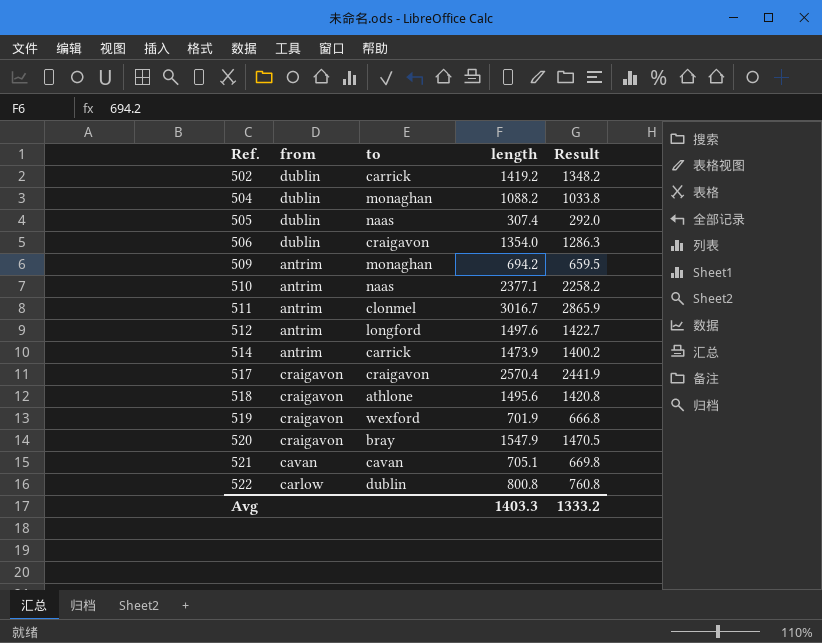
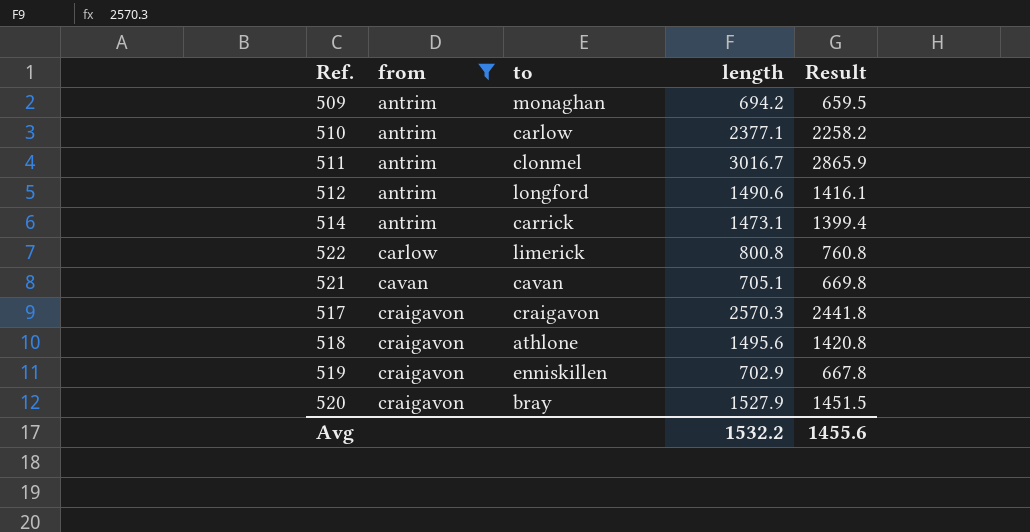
filter: none -> from != dublin
row order: Ref. ascending -> from ascending
510 | to: naas -> carlow
512 | length: 1497.6 -> 1490.6
512 | Result: 1422.7 -> 1416.1
514 | length: 1473.9 -> 1473.1
514 | Result: 1400.2 -> 1399.4
522 | to: dublin -> limerick
517 | length: 2570.4 -> 2570.3
517 | Result: 2441.9 -> 2441.8
519 | to: wexford -> enniskillen
519 | length: 701.9 -> 702.9
519 | Result: 666.8 -> 667.8
520 | length: 1547.9 -> 1527.9
520 | Result: 1470.5 -> 1451.5
Avg | length: 1403.3 -> 1532.2
Avg | Result: 1333.2 -> 1455.6

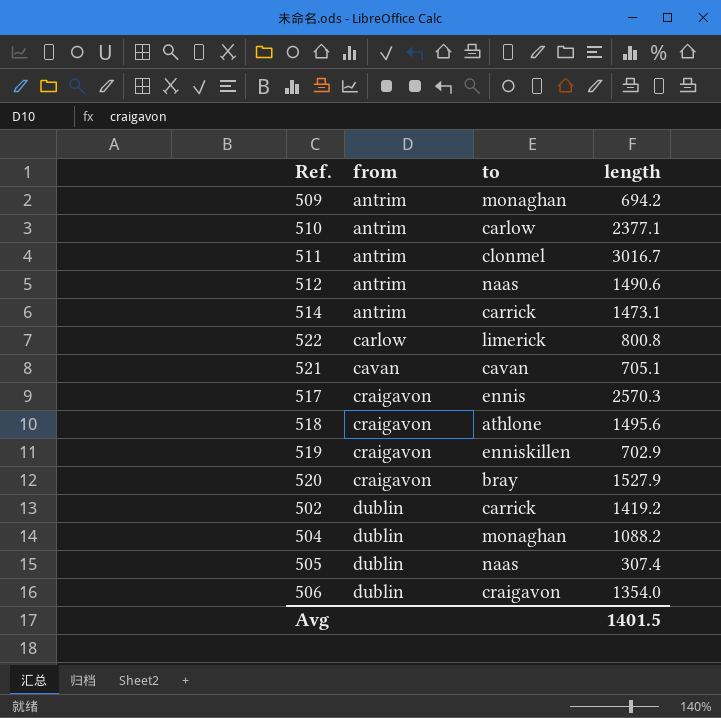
filter: from != dublin -> none
column Result | formula: [length] * 0.95 -> none
512 | to: longford -> naas
517 | to: craigavon -> ennis
Avg | length: 1532.2 -> 1401.5

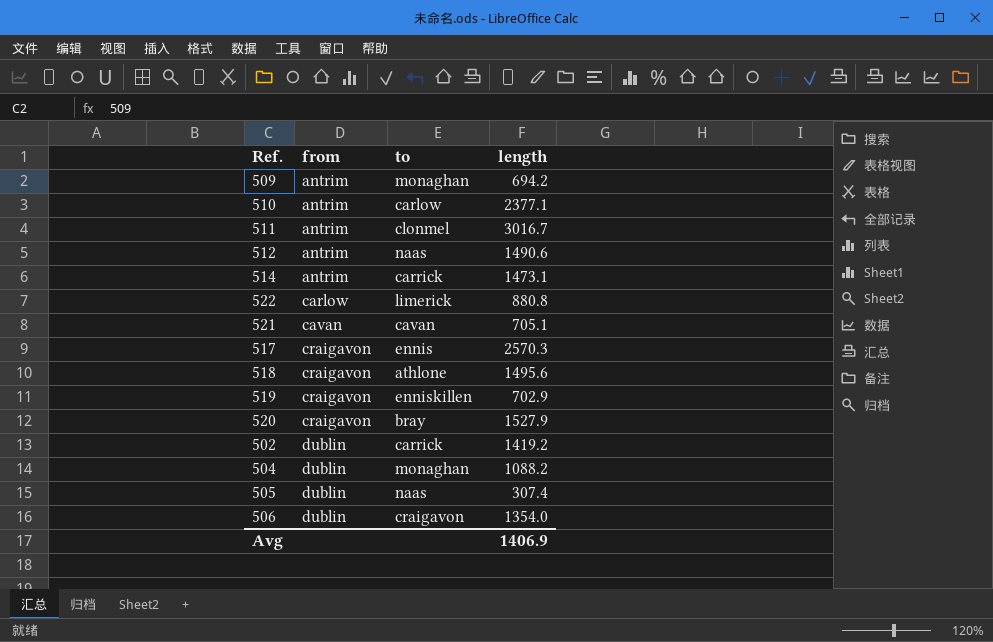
522 | length: 800.8 -> 880.8
Avg | length: 1401.5 -> 1406.9

